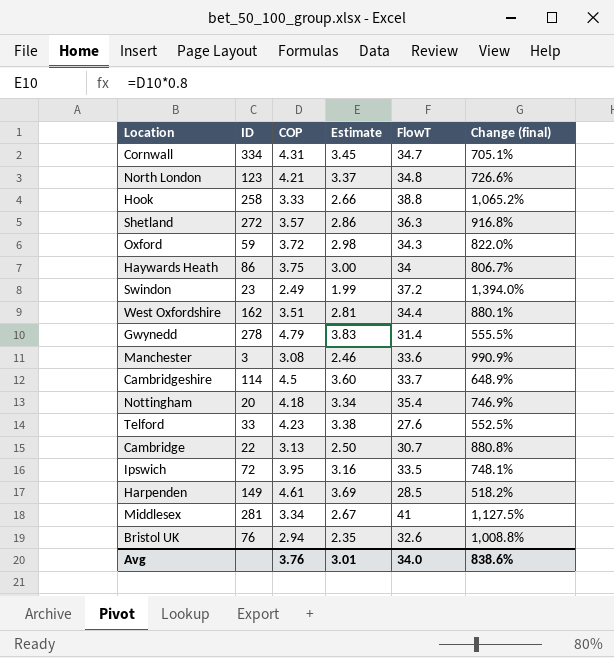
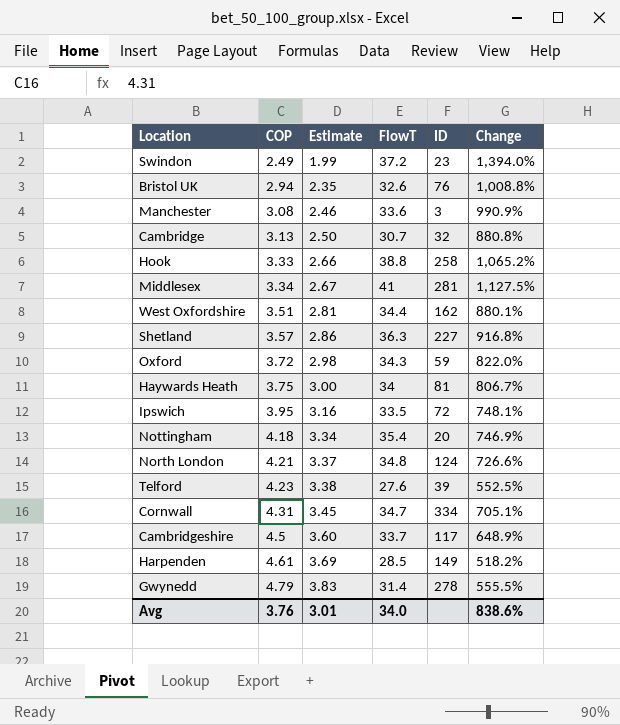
row order: none -> COP ascending
column ID | position: 2 -> 5
column name: Change (final) -> Change
Cambridge | ID: 22 -> 32
Shetland | ID: 272 -> 227
Haywards Heath | ID: 86 -> 81
North London | ID: 123 -> 124
Telford | ID: 33 -> 39
Cambridgeshire | ID: 114 -> 117

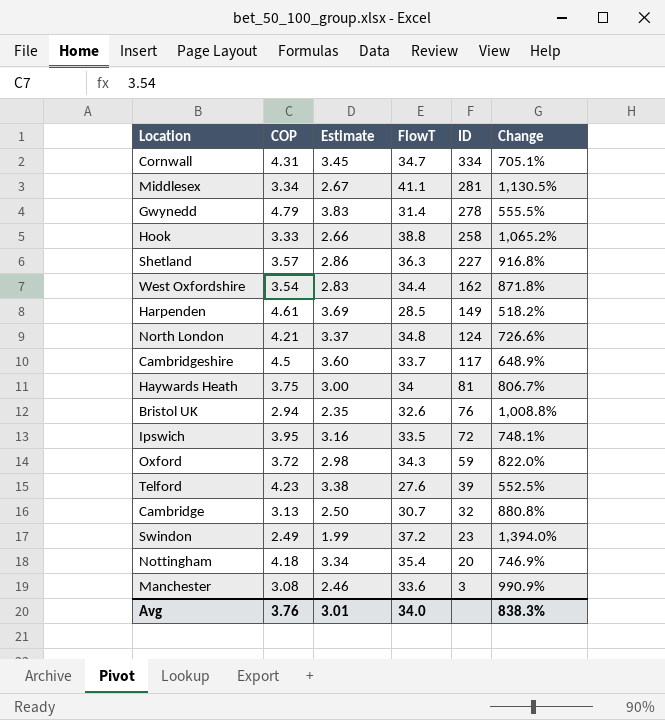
row order: COP ascending -> ID descending
Middlesex | FlowT: 41 -> 41.1
Middlesex | Change: 1,127.5% -> 1,130.5%
West Oxfordshire | COP: 3.51 -> 3.54
West Oxfordshire | Estimate: 2.81 -> 2.83
West Oxfordshire | Change: 880.1% -> 871.8%
Avg | Change: 838.6% -> 838.3%

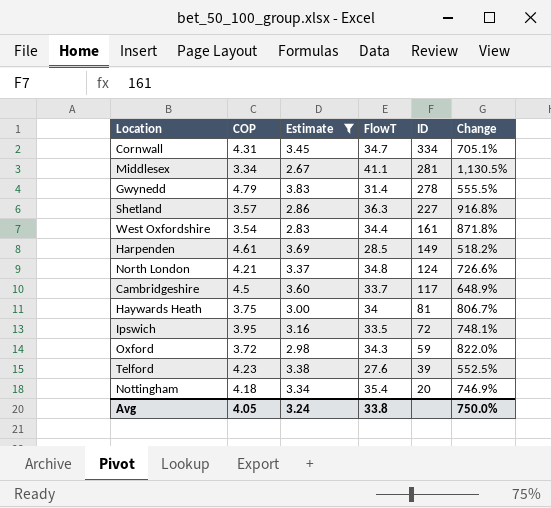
filter: none -> Estimate >= 2.67
West Oxfordshire | ID: 162 -> 161
Avg | COP: 3.76 -> 4.05
Avg | Estimate: 3.01 -> 3.24
Avg | FlowT: 34.0 -> 33.8
Avg | Change: 838.3% -> 750.0%

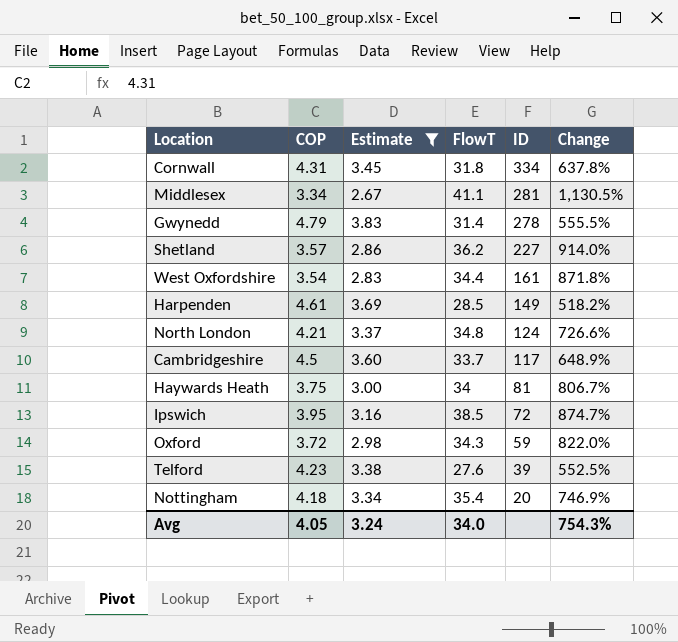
Cornwall | FlowT: 34.7 -> 31.8
Cornwall | Change: 705.1% -> 637.8%
Shetland | FlowT: 36.3 -> 36.2
Shetland | Change: 916.8% -> 914.0%
Ipswich | FlowT: 33.5 -> 38.5
Ipswich | Change: 748.1% -> 874.7%
Avg | FlowT: 33.8 -> 34.0
Avg | Change: 750.0% -> 754.3%

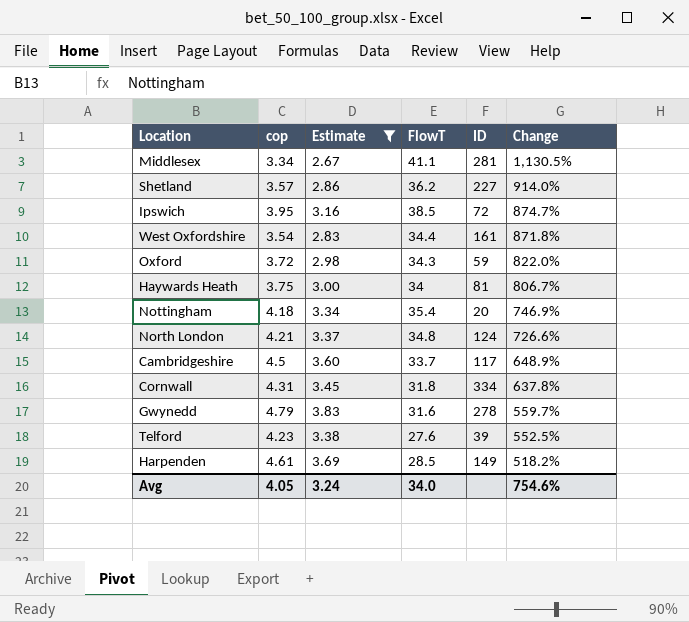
row order: ID descending -> Change descending
column name: COP -> cop
Gwynedd | FlowT: 31.4 -> 31.6
Gwynedd | Change: 555.5% -> 559.7%
Avg | Change: 754.3% -> 754.6%

